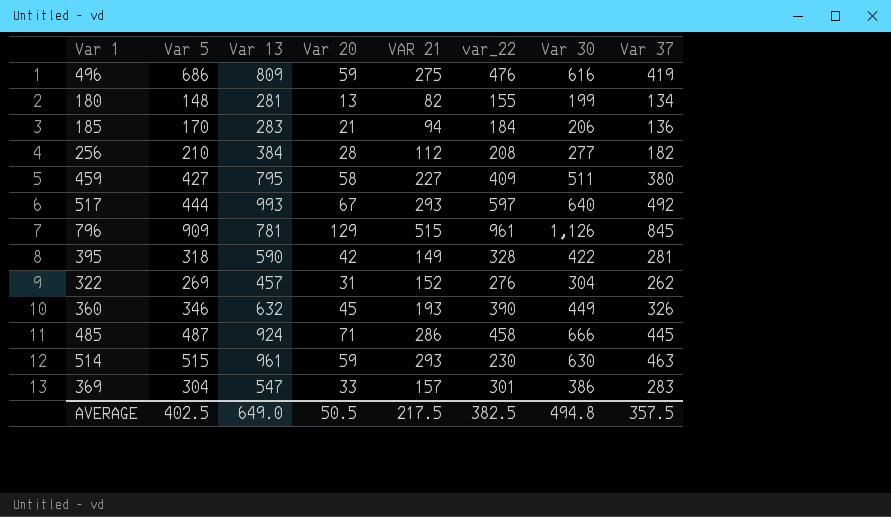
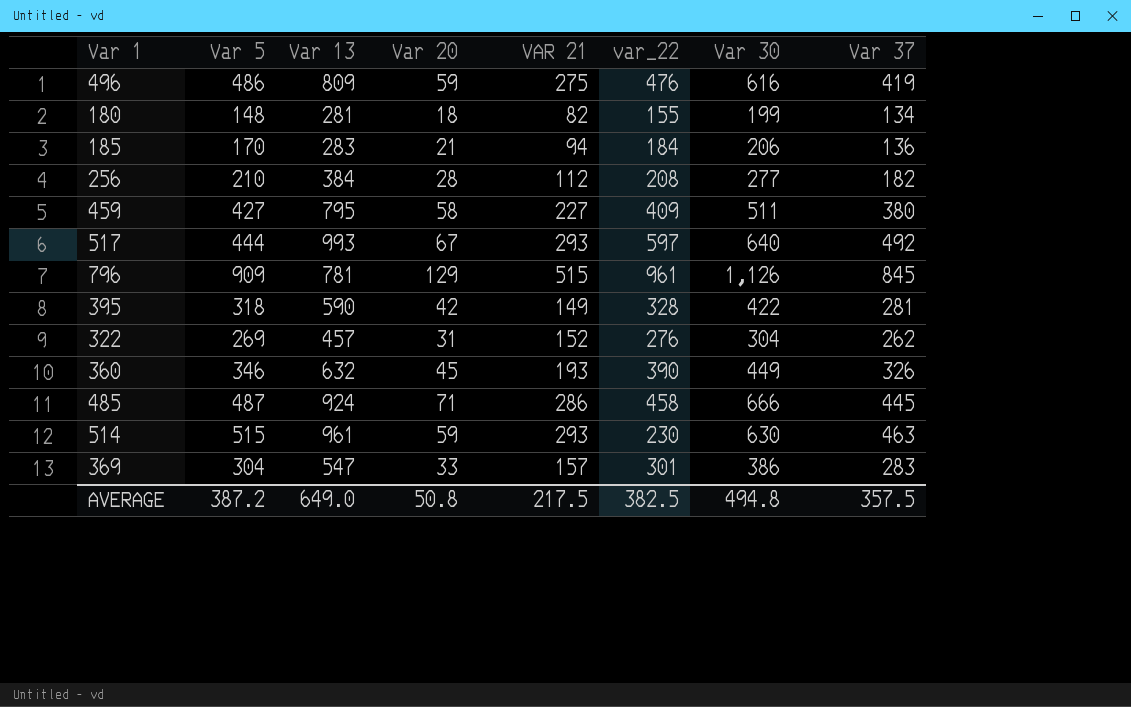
496 | Var 5: 686 -> 486
180 | Var 20: 13 -> 18
AVERAGE | Var 5: 402.5 -> 387.2
AVERAGE | Var 20: 50.5 -> 50.8

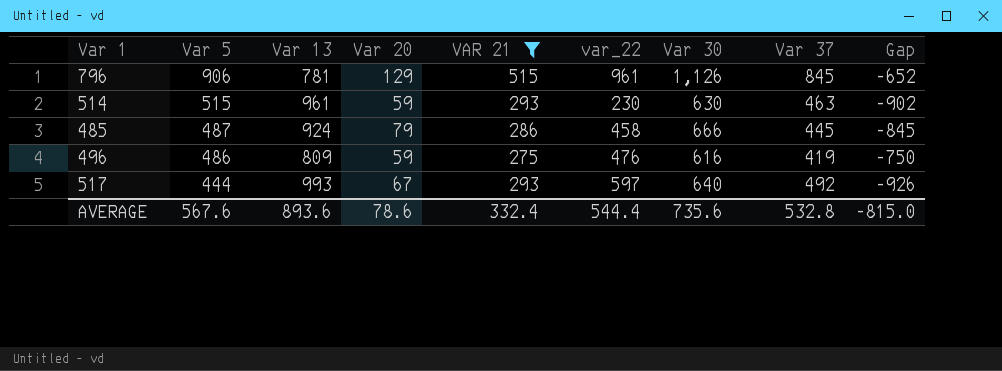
filter: none -> VAR 21 >= 275
row order: none -> Var 5 descending
column Gap | formula: none -> [Var 20] - [Var 13]
796 | Var 5: 909 -> 906
485 | Var 20: 71 -> 79
AVERAGE | Var 5: 387.2 -> 567.6
AVERAGE | Var 13: 649.0 -> 893.6
AVERAGE | Var 20: 50.8 -> 78.6
AVERAGE | VAR 21: 217.5 -> 332.4
AVERAGE | var_22: 382.5 -> 544.4
AVERAGE | Var 30: 494.8 -> 735.6
AVERAGE | Var 37: 357.5 -> 532.8

